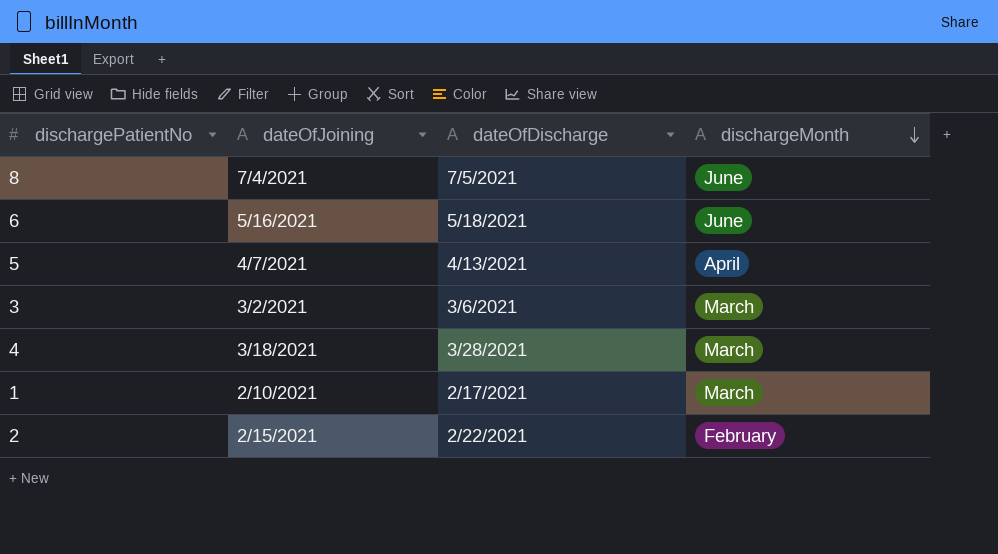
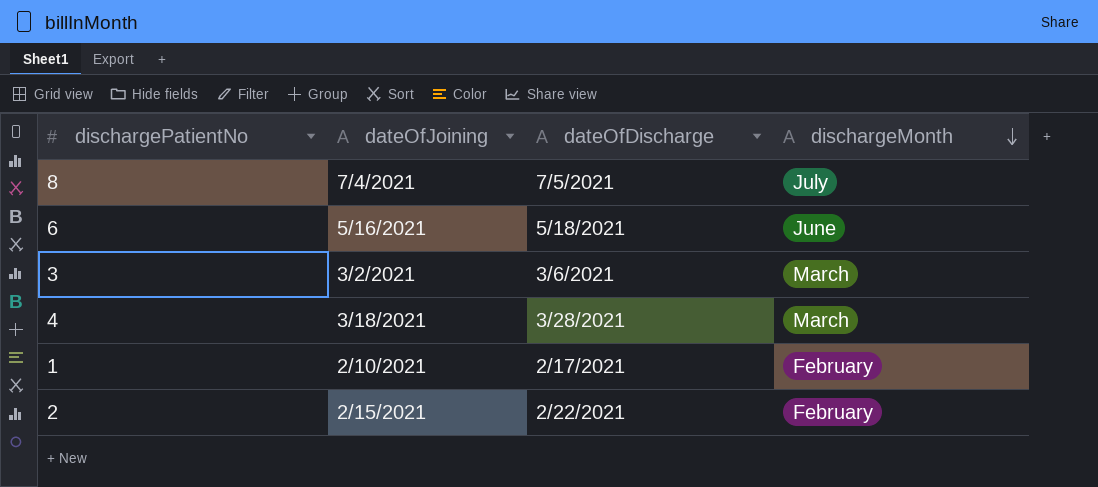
row 5: 4/7/2021 | 4/13/2021 | April -> none
8 | dischargeMonth: June -> July
1 | dischargeMonth: March -> February

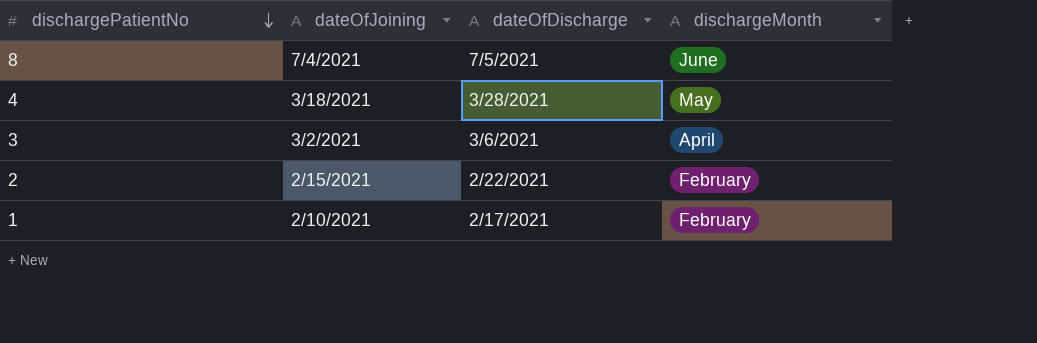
row order: dischargeMonth descending -> dischargePatientNo descending
row 6: 5/16/2021 | 5/18/2021 | June -> none
8 | dischargeMonth: July -> June
4 | dischargeMonth: March -> May
3 | dischargeMonth: March -> April

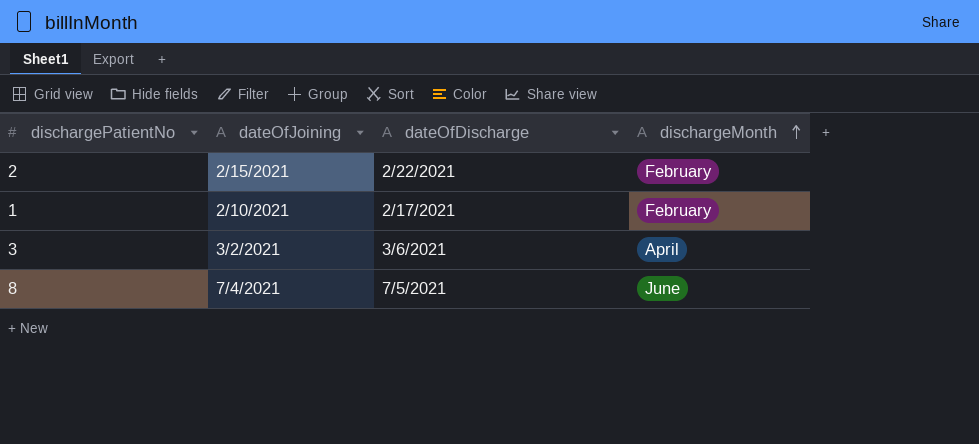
row order: dischargePatientNo descending -> dischargeMonth ascending
row 4: 3/18/2021 | 3/28/2021 | May -> none

